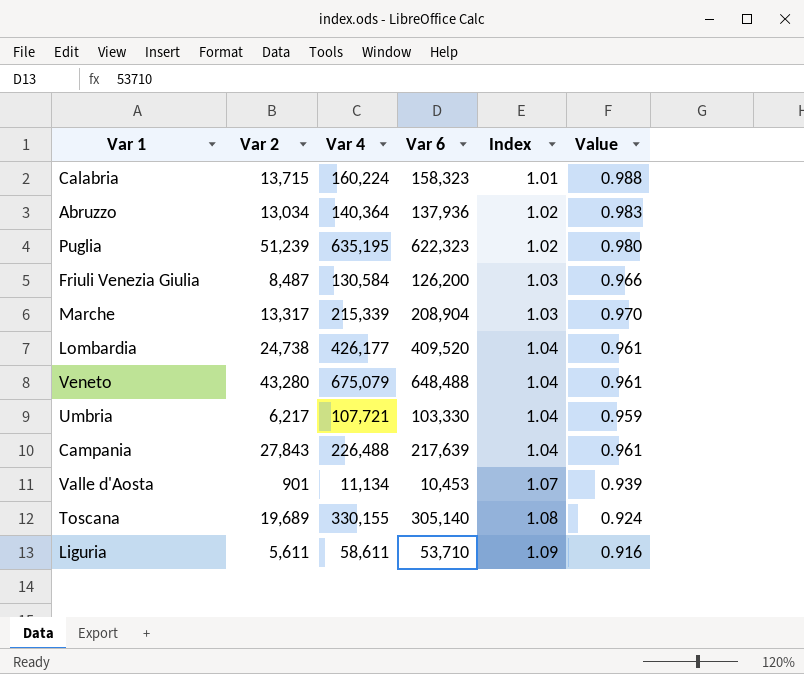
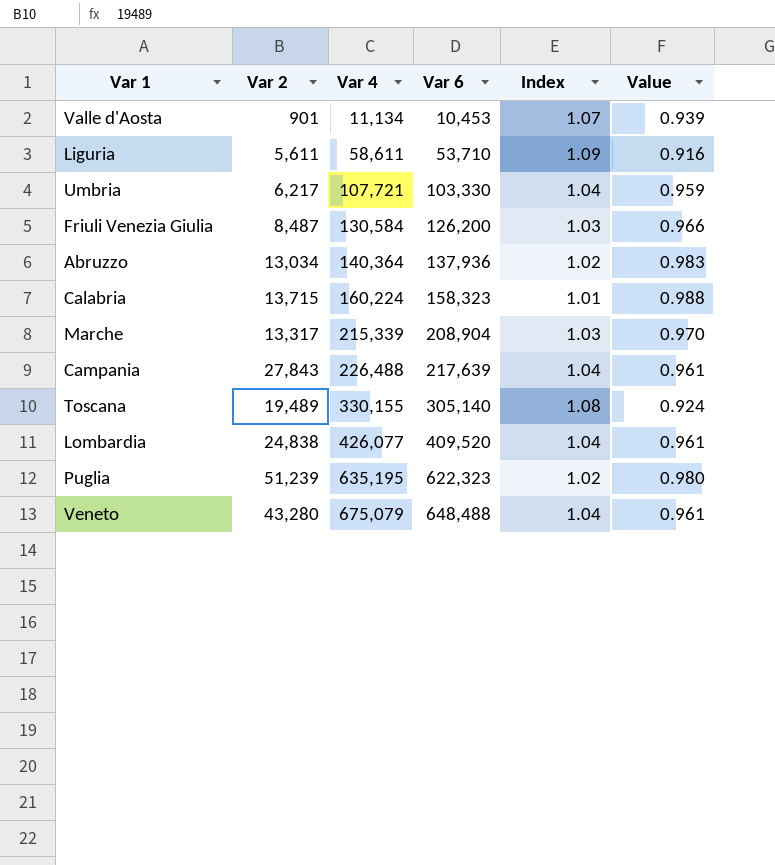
row order: Index ascending -> Var 4 ascending
Toscana | Var 2: 19,689 -> 19,489
Lombardia | Var 2: 24,738 -> 24,838
Lombardia | Var 4: 426,177 -> 426,077

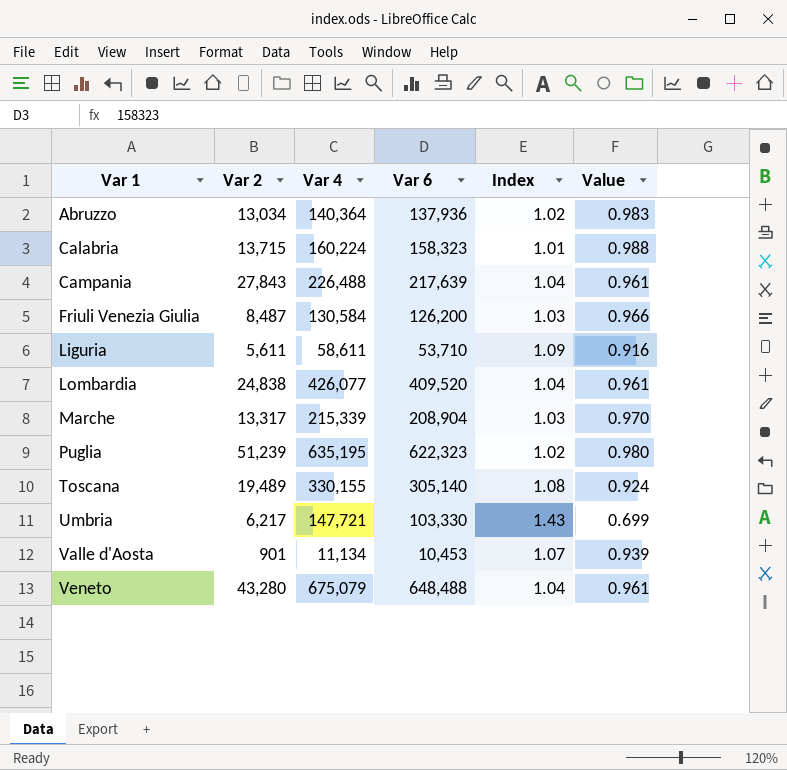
row order: Var 4 ascending -> Var 1 ascending
Umbria | Var 4: 107,721 -> 147,721
Umbria | Index: 1.04 -> 1.43
Umbria | Value: 0.959 -> 0.699

